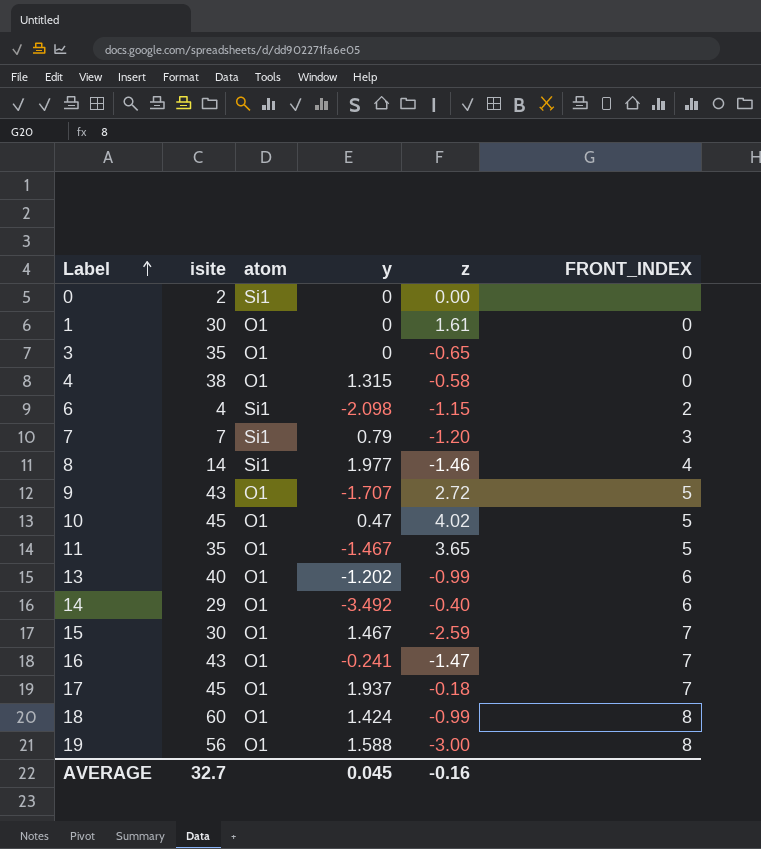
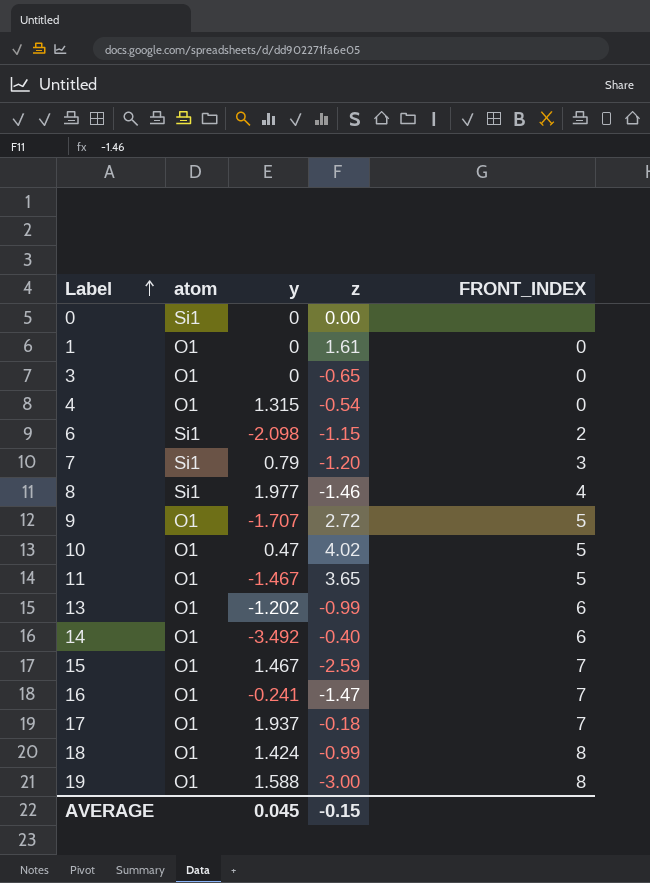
column isite | position: 2 -> none
4 | z: -0.58 -> -0.54
AVERAGE | z: -0.16 -> -0.15

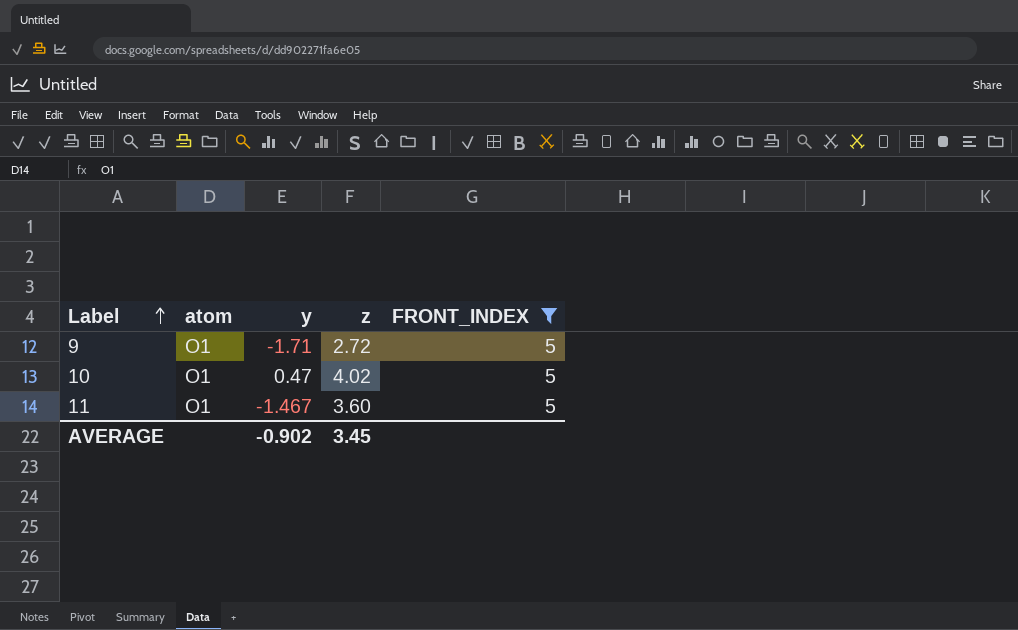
filter: none -> FRONT_INDEX = 5
9 | y: -1.707 -> -1.71
11 | z: 3.65 -> 3.60
AVERAGE | y: 0.045 -> -0.902
AVERAGE | z: -0.15 -> 3.45

